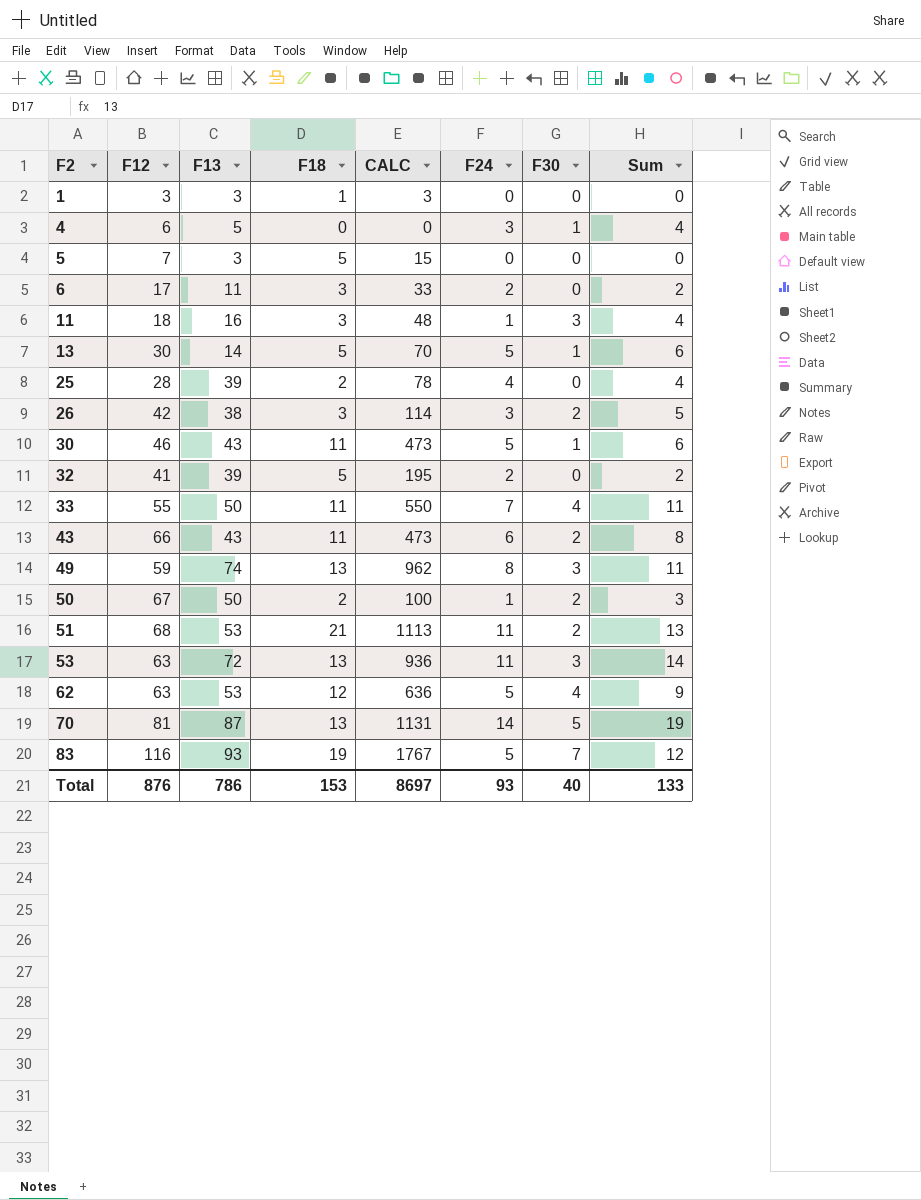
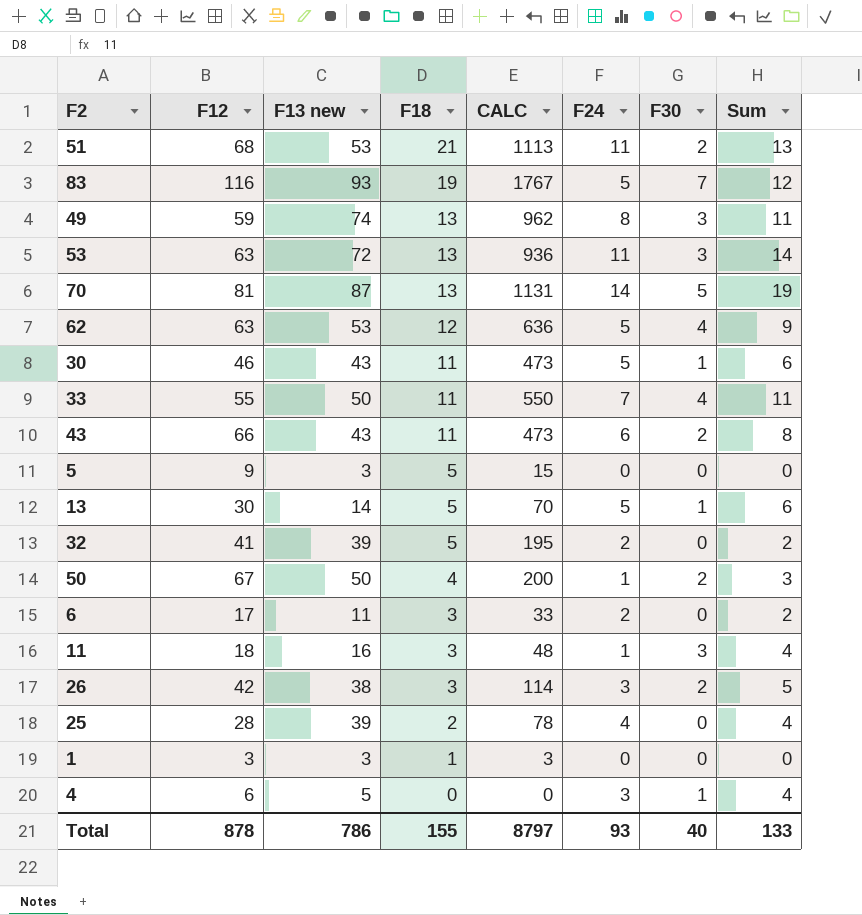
row order: F2 ascending -> F18 descending
column name: F13 -> F13 new
5 | F12: 7 -> 9
50 | F18: 2 -> 4
50 | CALC: 100 -> 200
Total | F12: 876 -> 878
Total | F18: 153 -> 155
Total | CALC: 8697 -> 8797

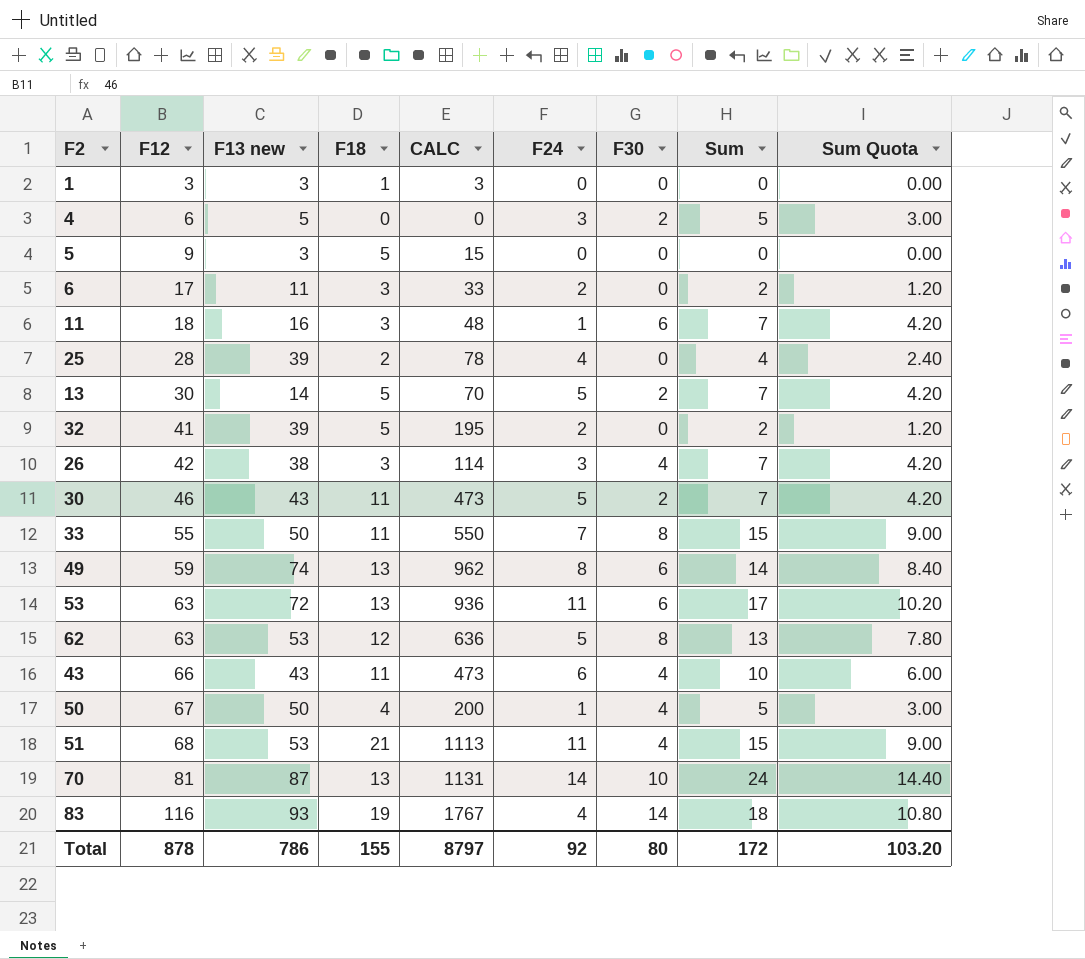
row order: F18 descending -> F12 ascending
column Sum Quota | formula: none -> [Sum] * 0.6
4 | F30: 1 -> 2
4 | Sum: 4 -> 5
11 | F30: 3 -> 6
11 | Sum: 4 -> 7
13 | F30: 1 -> 2
13 | Sum: 6 -> 7
26 | F30: 2 -> 4
26 | Sum: 5 -> 7
30 | F30: 1 -> 2
30 | Sum: 6 -> 7
33 | F30: 4 -> 8
33 | Sum: 11 -> 15
49 | F30: 3 -> 6
49 | Sum: 11 -> 14
53 | F30: 3 -> 6
53 | Sum: 14 -> 17
62 | F30: 4 -> 8
62 | Sum: 9 -> 13
43 | F30: 2 -> 4
43 | Sum: 8 -> 10
50 | F30: 2 -> 4
50 | Sum: 3 -> 5
51 | F30: 2 -> 4
51 | Sum: 13 -> 15
70 | F30: 5 -> 10
70 | Sum: 19 -> 24
83 | F24: 5 -> 4
83 | F30: 7 -> 14
83 | Sum: 12 -> 18
Total | F24: 93 -> 92
Total | F30: 40 -> 80
Total | Sum: 133 -> 172

